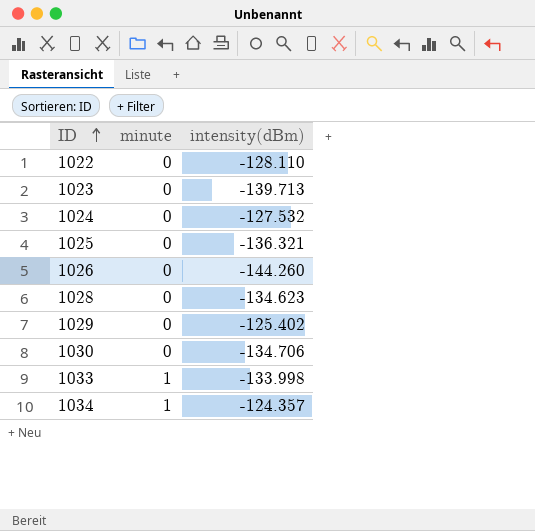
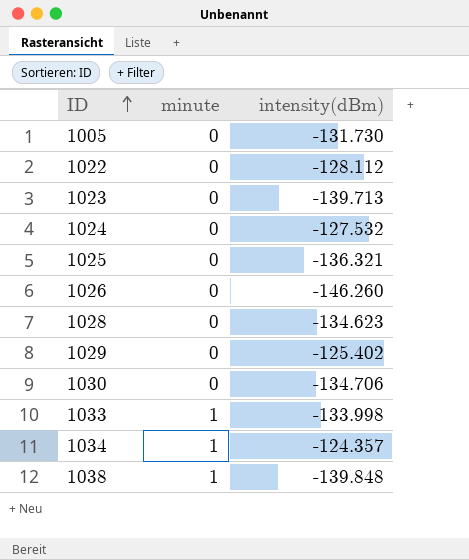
row 1005: none -> 0 | -131.730
1022 | intensity(dBm): -128.110 -> -128.112
1026 | intensity(dBm): -144.260 -> -146.260
row 1038: none -> 1 | -139.848

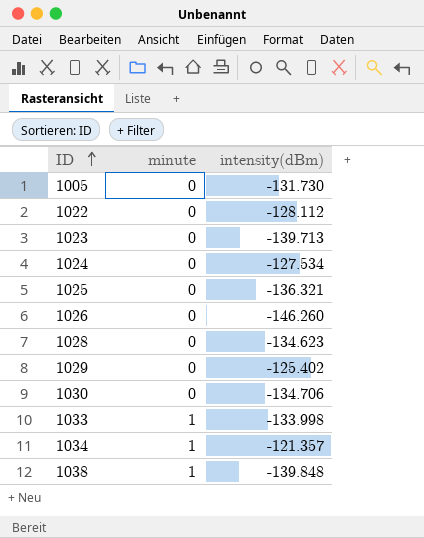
1024 | intensity(dBm): -127.532 -> -127.534
1034 | intensity(dBm): -124.357 -> -121.357

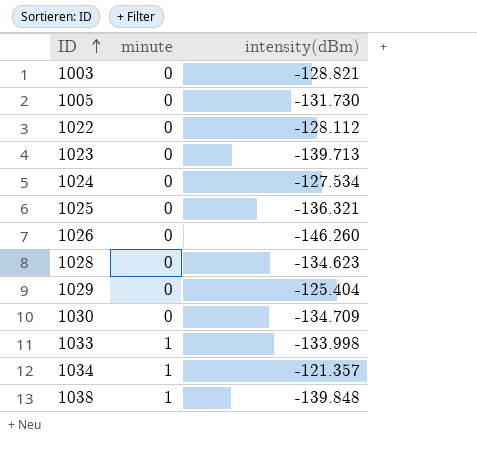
row 1003: none -> 0 | -128.821
1029 | intensity(dBm): -125.402 -> -125.404
1030 | intensity(dBm): -134.706 -> -134.709

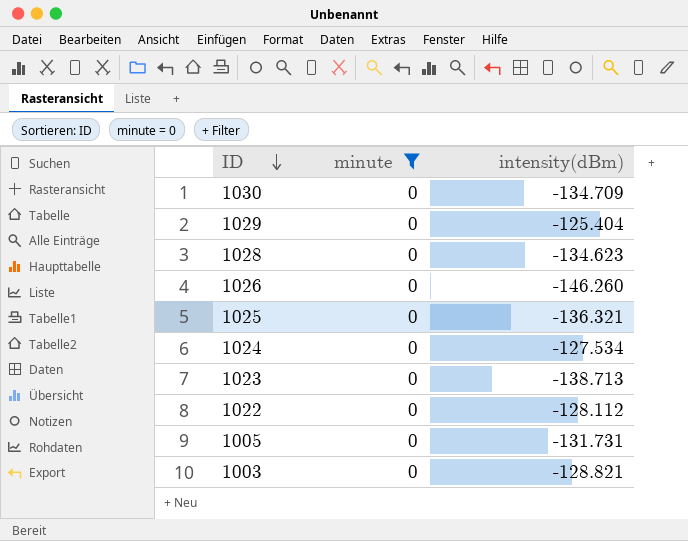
filter: none -> minute = 0
row order: ID ascending -> ID descending
1023 | intensity(dBm): -139.713 -> -138.713
1005 | intensity(dBm): -131.730 -> -131.731

